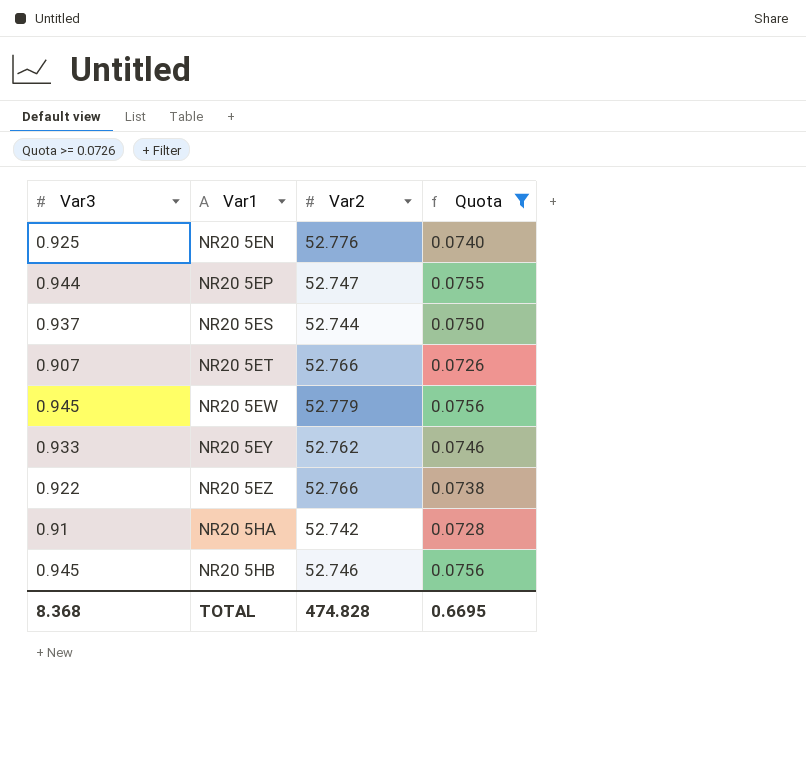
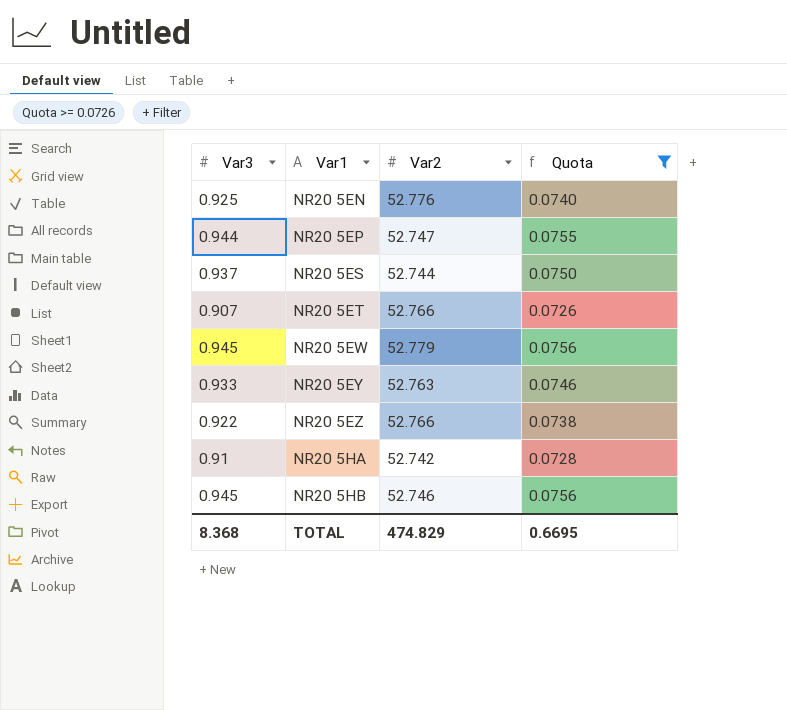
NR20 5EY | Var2: 52.762 -> 52.763
TOTAL | Var2: 474.828 -> 474.829

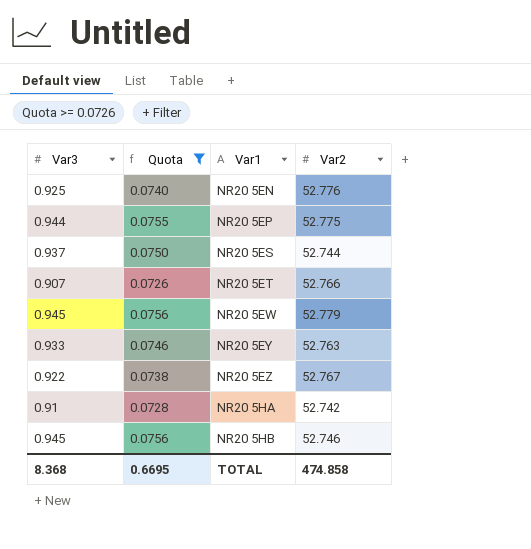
column Quota | position: 4 -> 2
NR20 5EP | Var2: 52.747 -> 52.775
NR20 5EZ | Var2: 52.766 -> 52.767
TOTAL | Var2: 474.829 -> 474.858

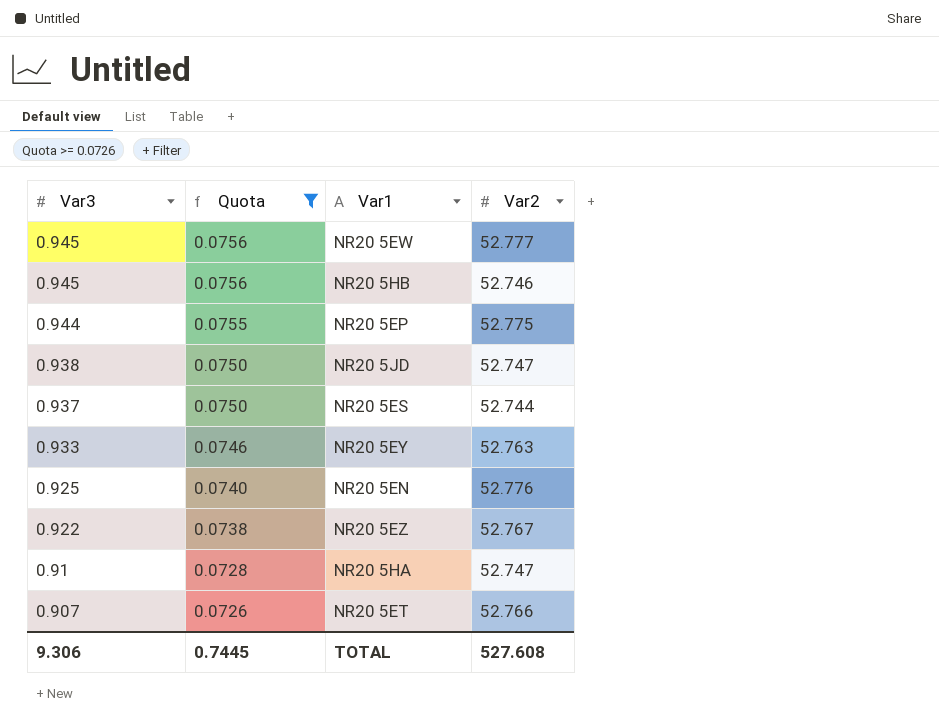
row order: Var1 ascending -> Var3 descending
NR20 5EW | Var2: 52.779 -> 52.777
row NR20 5JD: none -> 0.938 | 0.0750 | 52.747
NR20 5HA | Var2: 52.742 -> 52.747
TOTAL | Var3: 8.368 -> 9.306
TOTAL | Quota: 0.6695 -> 0.7445
TOTAL | Var2: 474.858 -> 527.608

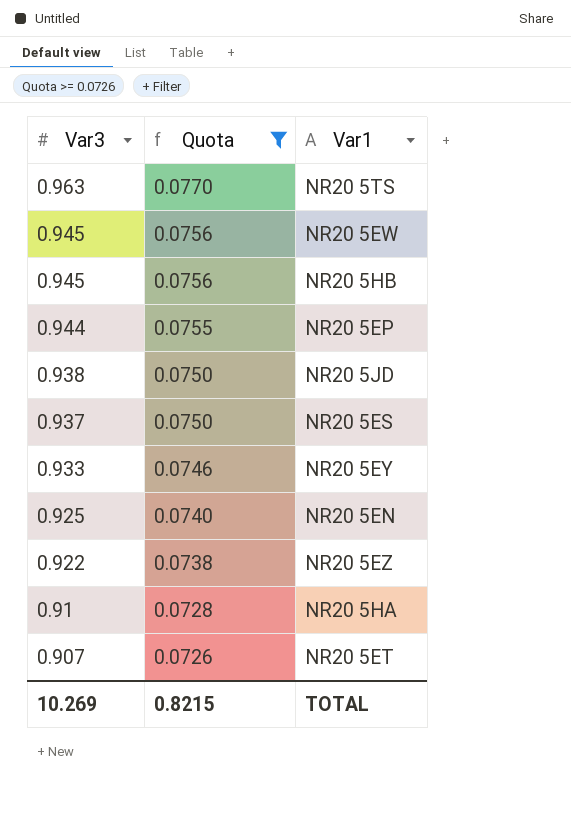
column Var2 | position: 4 -> none
row NR20 5TS: none -> 0.963 | 0.0770
TOTAL | Var3: 9.306 -> 10.269
TOTAL | Quota: 0.7445 -> 0.8215

